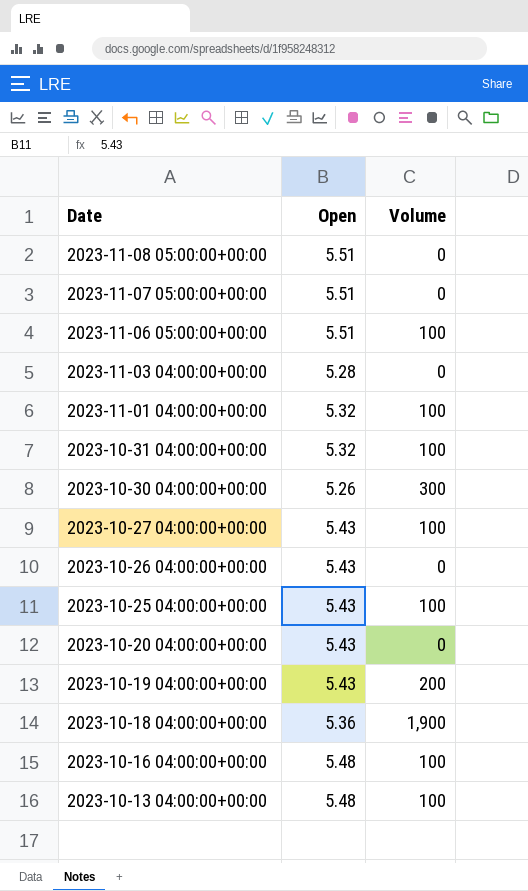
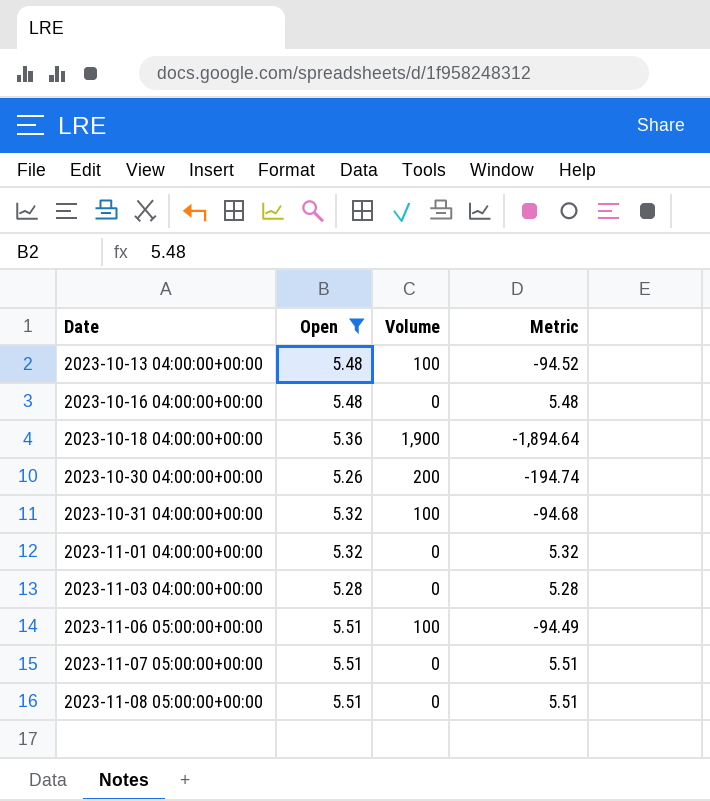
filter: none -> Open != 5.43
row order: Date descending -> Date ascending
column Metric | formula: none -> [Open] - [Volume]
2023-10-16 04:00:00+00:00 | Volume: 100 -> 0
2023-10-30 04:00:00+00:00 | Volume: 300 -> 200
2023-11-01 04:00:00+00:00 | Volume: 100 -> 0

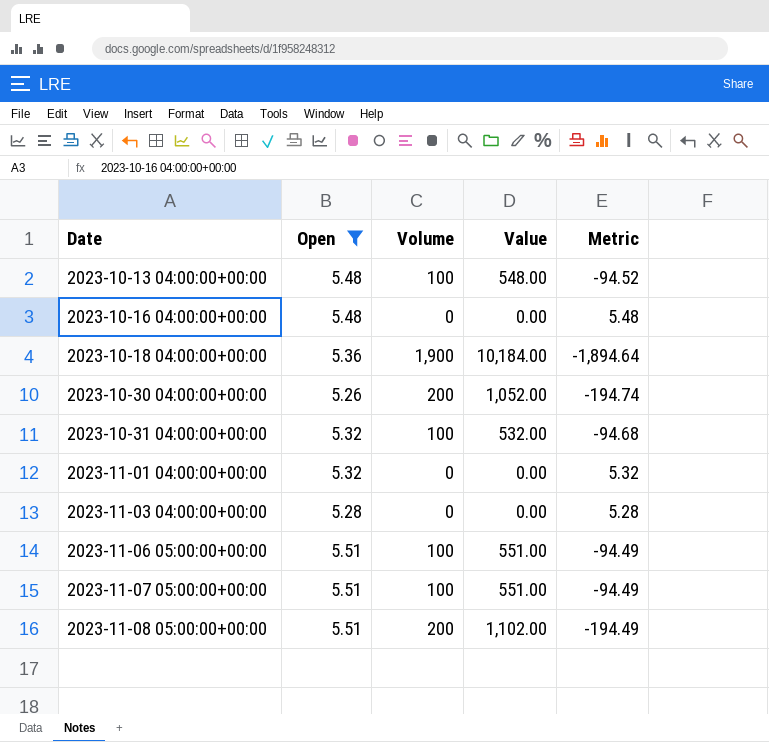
column Value | formula: none -> [Open] * [Volume]
2023-11-07 05:00:00+00:00 | Volume: 0 -> 100
2023-11-07 05:00:00+00:00 | Metric: 5.51 -> -94.49
2023-11-08 05:00:00+00:00 | Volume: 0 -> 200
2023-11-08 05:00:00+00:00 | Metric: 5.51 -> -194.49

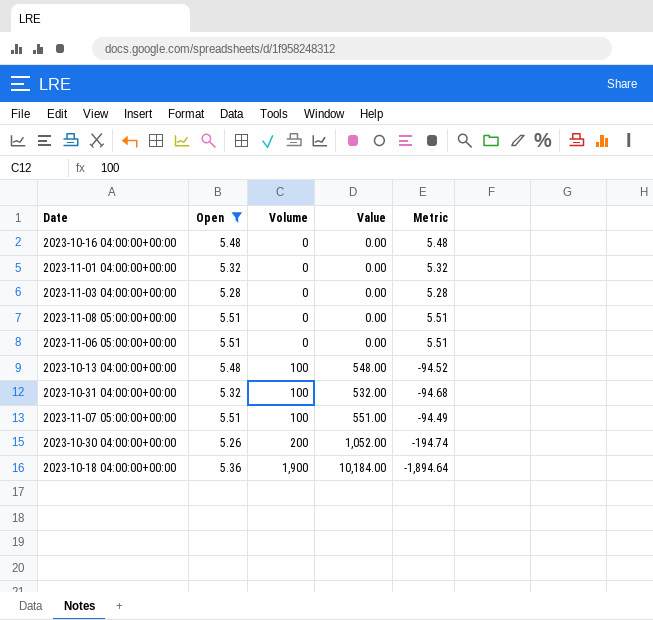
row order: Date ascending -> Volume ascending
2023-11-08 05:00:00+00:00 | Volume: 200 -> 0
2023-11-08 05:00:00+00:00 | Value: 1,102.00 -> 0.00
2023-11-08 05:00:00+00:00 | Metric: -194.49 -> 5.51
2023-11-06 05:00:00+00:00 | Volume: 100 -> 0
2023-11-06 05:00:00+00:00 | Value: 551.00 -> 0.00
2023-11-06 05:00:00+00:00 | Metric: -94.49 -> 5.51

